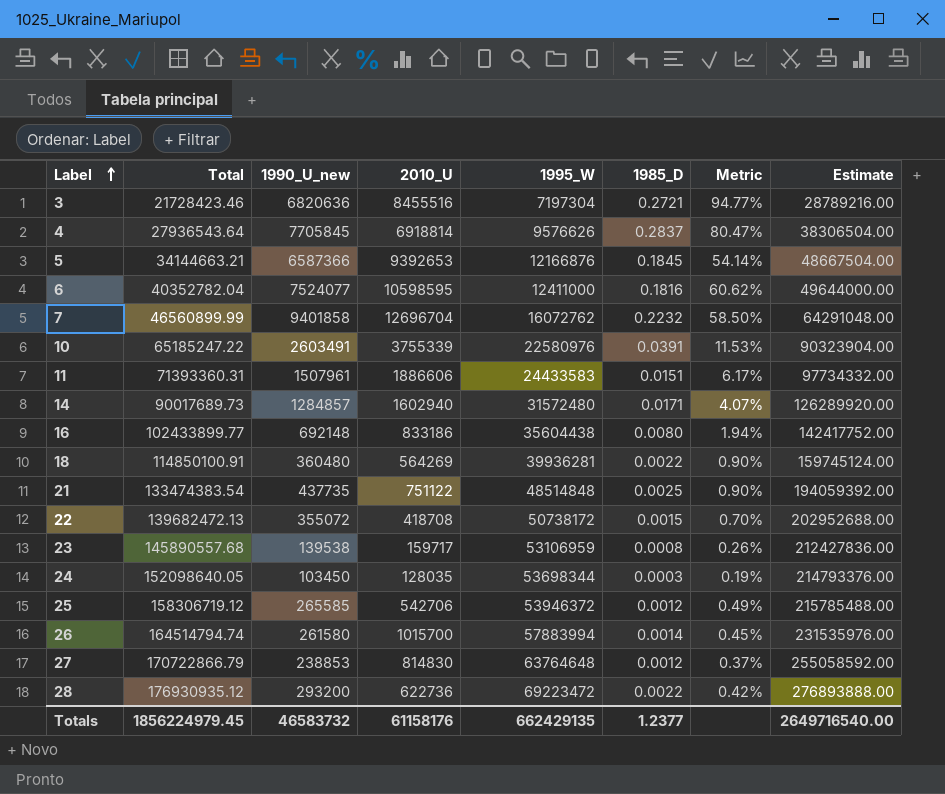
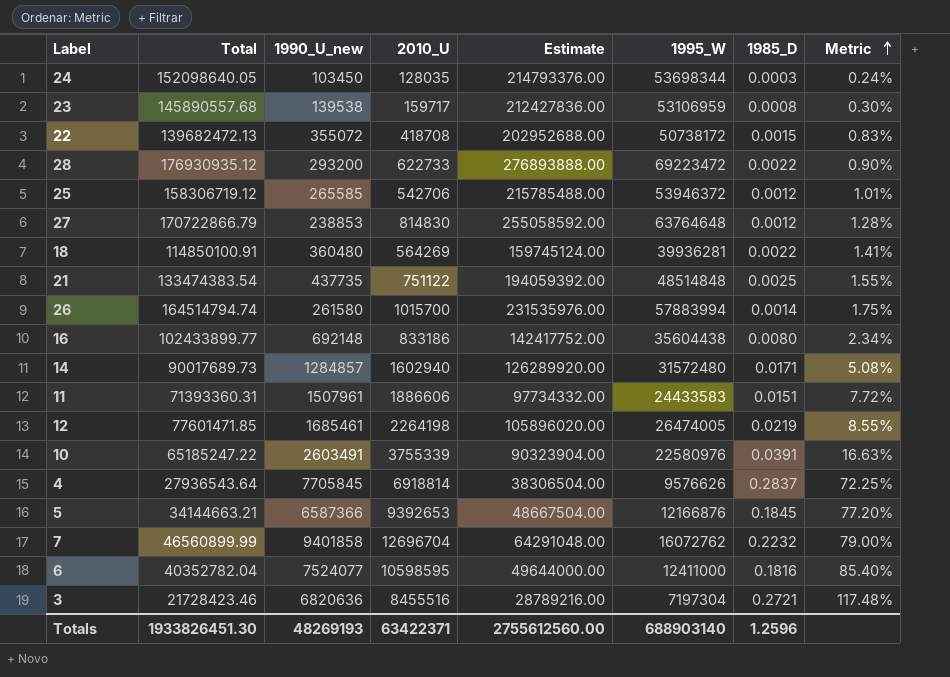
row order: Label ascending -> Metric ascending
column Estimate | position: 8 -> 5
column Metric | formula: [1990_U_new] / [1995_W] -> [2010_U] / [1995_W]
28 | 2010_U: 622736 -> 622733
row 12: none -> 77601471.85 | 1685461 | 2264198 | 105896020.00 | 26474005 | 0.0219 | 8.55%
Totals | Total: 1856224979.45 -> 1933826451.30
Totals | 1990_U_new: 46583732 -> 48269193
Totals | 2010_U: 61158176 -> 63422371
Totals | Estimate: 2649716540.00 -> 2755612560.00
Totals | 1995_W: 662429135 -> 688903140
Totals | 1985_D: 1.2377 -> 1.2596

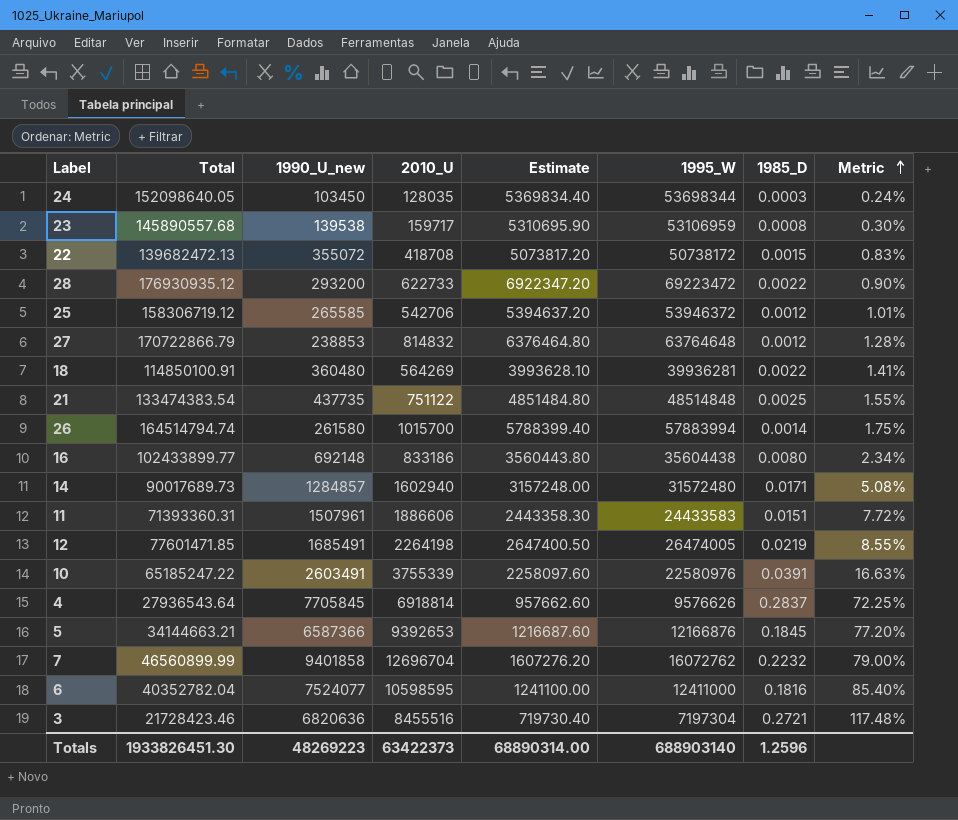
column Estimate | formula: [1995_W] * 4 -> [1995_W] * 0.1
27 | 2010_U: 814830 -> 814832
12 | 1990_U_new: 1685461 -> 1685491
Totals | 1990_U_new: 48269193 -> 48269223
Totals | 2010_U: 63422371 -> 63422373
Totals | Estimate: 2755612560.00 -> 68890314.00

